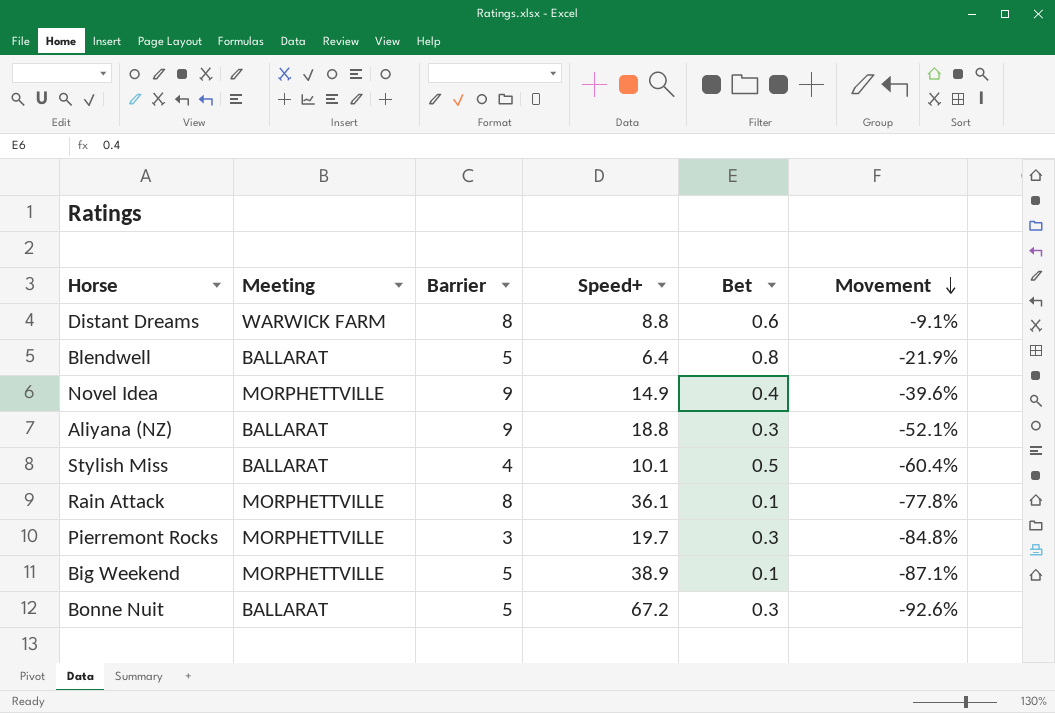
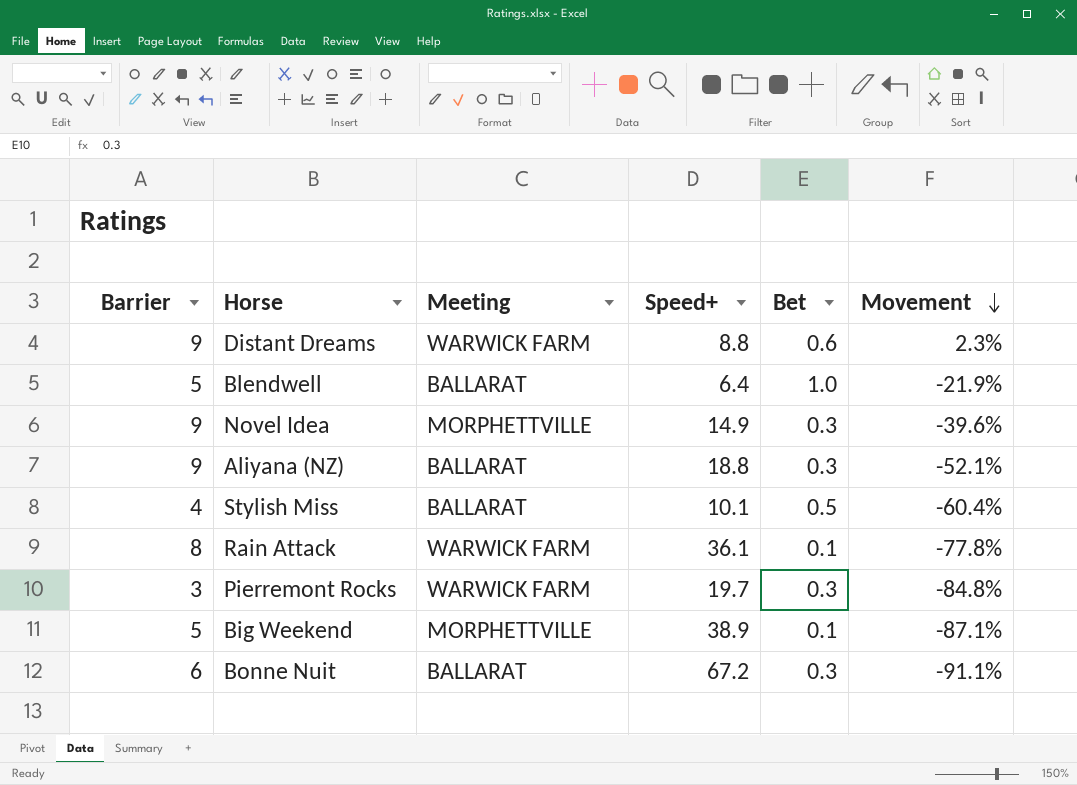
column Barrier | position: 3 -> 1
Distant Dreams | Barrier: 8 -> 9
Distant Dreams | Movement: -9.1% -> 2.3%
Blendwell | Bet: 0.8 -> 1.0
Novel Idea | Bet: 0.4 -> 0.3
Rain Attack | Meeting: MORPHETTVILLE -> WARWICK FARM
Pierremont Rocks | Meeting: MORPHETTVILLE -> WARWICK FARM
Bonne Nuit | Barrier: 5 -> 6
Bonne Nuit | Movement: -92.6% -> -91.1%

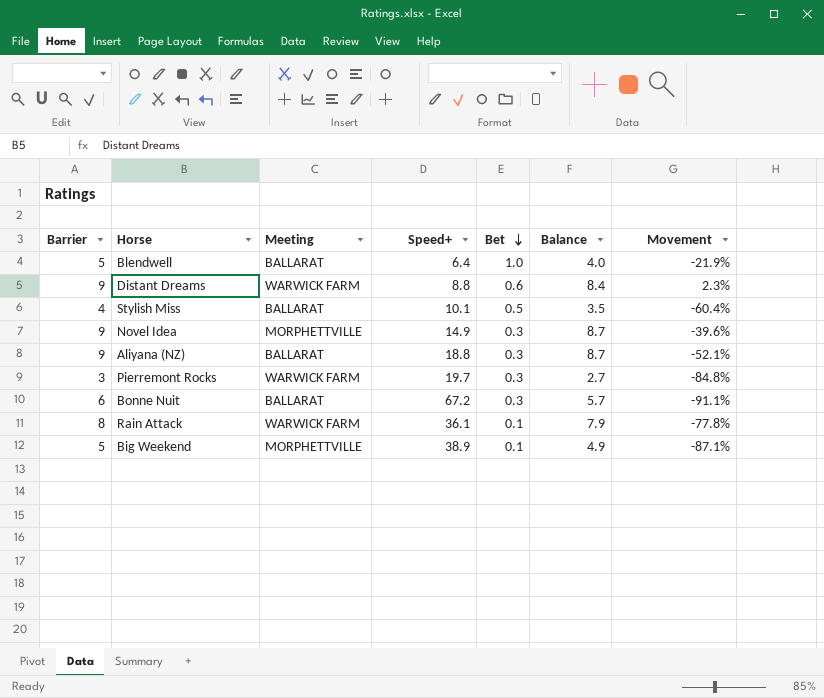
row order: Movement descending -> Bet descending
column Balance | formula: none -> [Barrier] - [Bet]

